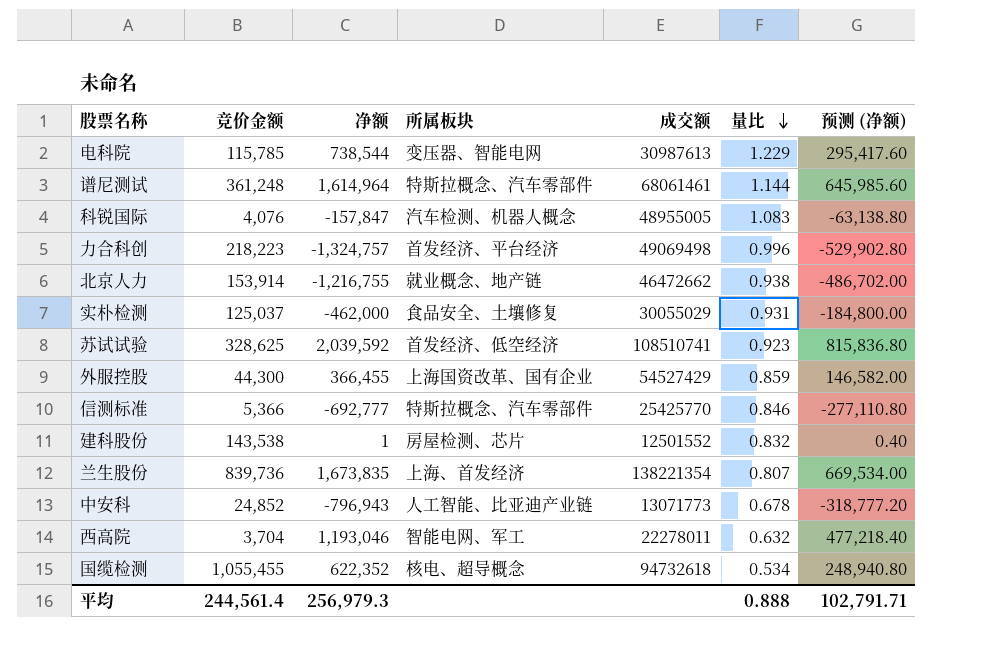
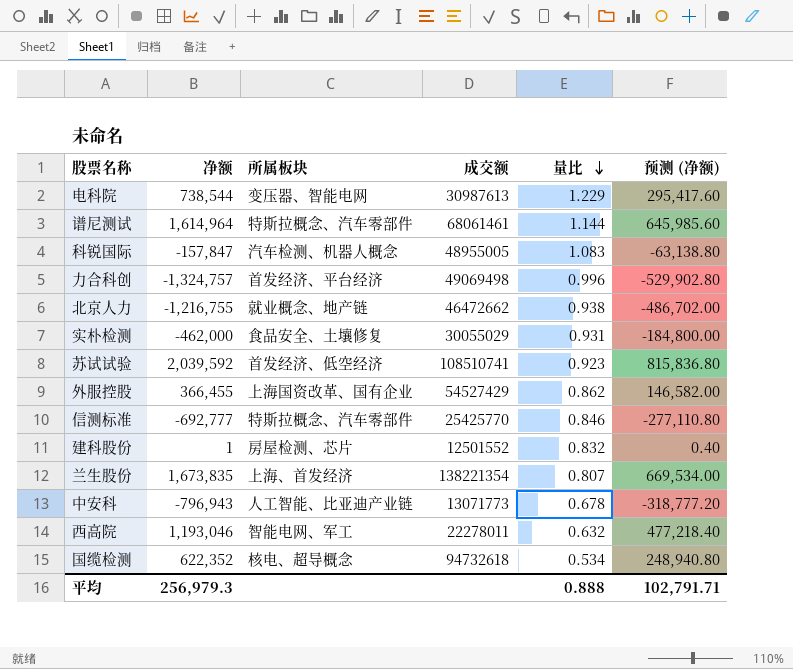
column 竞价金额 | position: 2 -> none
外服控股 | 量比: 0.859 -> 0.862

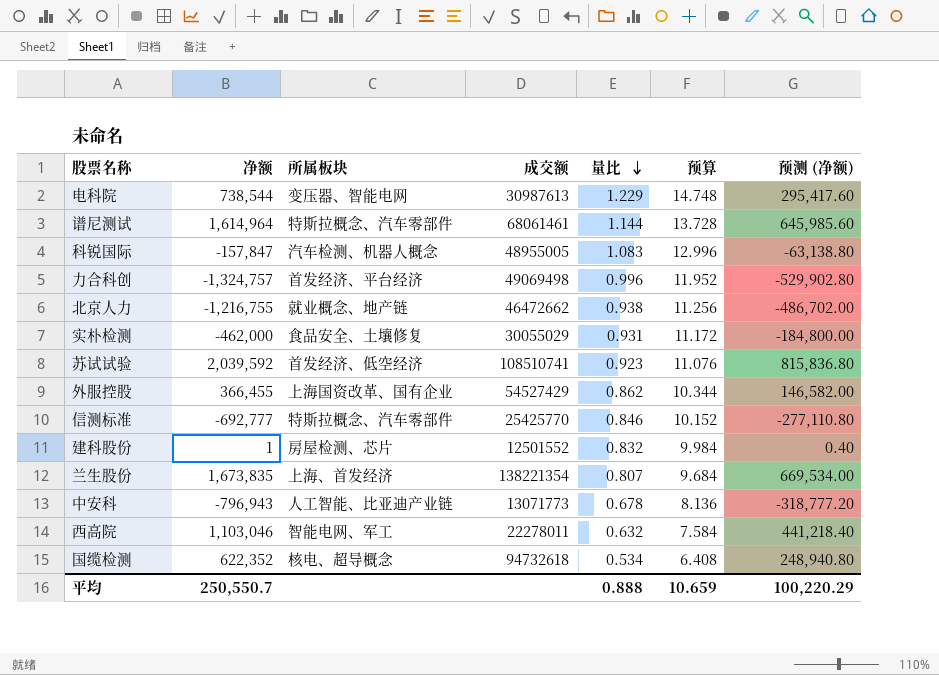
column 预算 | formula: none -> [量比] * 12
西高院 | 净额: 1,193,046 -> 1,103,046
西高院 | 预测 (净额): 477,218.40 -> 441,218.40
平均 | 净额: 256,979.3 -> 250,550.7
平均 | 预测 (净额): 102,791.71 -> 100,220.29

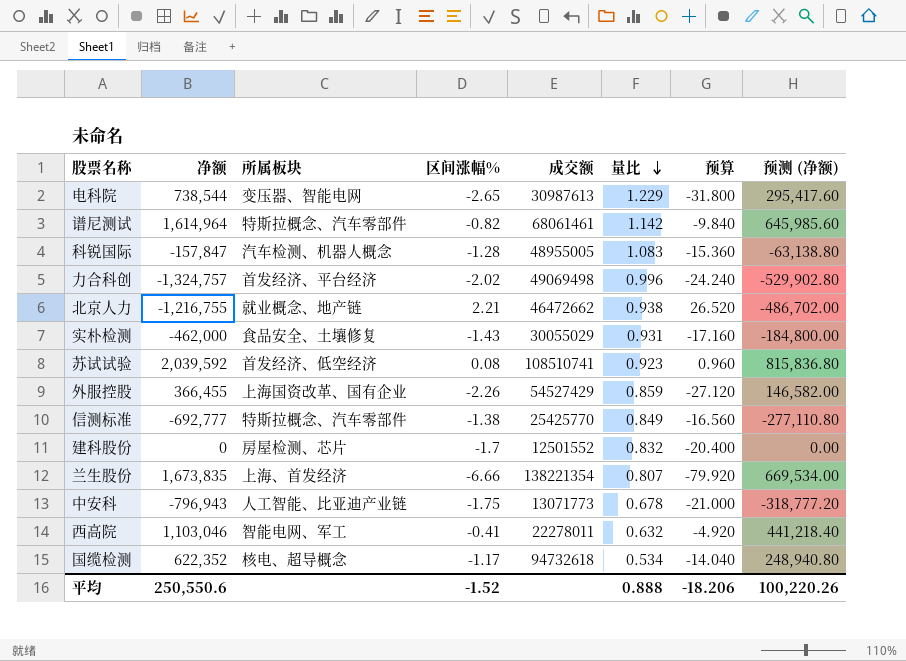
column 区间涨幅% | position: none -> 4
column 预算 | formula: [量比] * 12 -> [区间涨幅%] * 12
谱尼测试 | 量比: 1.144 -> 1.142
外服控股 | 量比: 0.862 -> 0.859
信测标准 | 量比: 0.846 -> 0.849
建科股份 | 净额: 1 -> 0
建科股份 | 预测 (净额): 0.40 -> 0.00
平均 | 净额: 250,550.7 -> 250,550.6
平均 | 预算: 10.659 -> -18.206
平均 | 预测 (净额): 100,220.29 -> 100,220.26

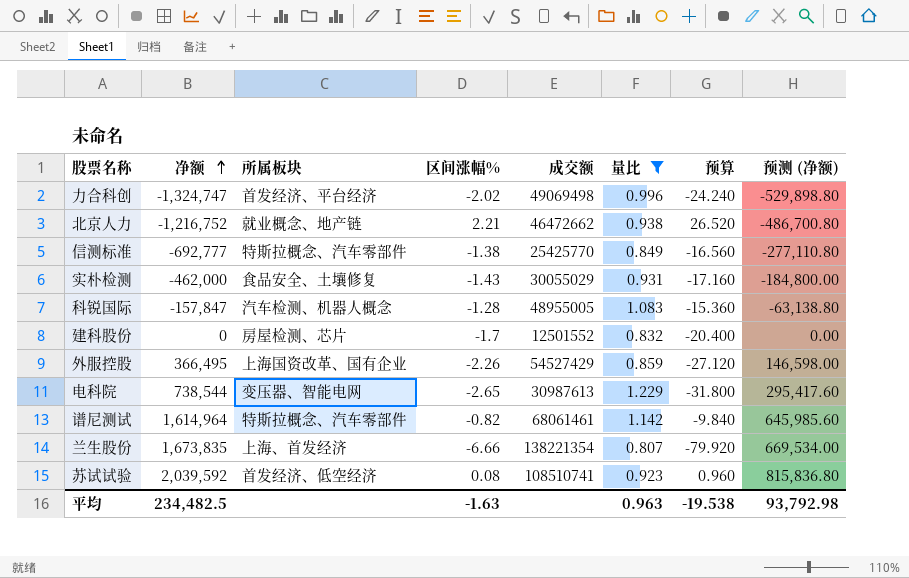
filter: none -> 量比 >= 0.807
row order: 量比 descending -> 净额 ascending
力合科创 | 净额: -1,324,757 -> -1,324,747
力合科创 | 预测 (净额): -529,902.80 -> -529,898.80
北京人力 | 净额: -1,216,755 -> -1,216,752
北京人力 | 预测 (净额): -486,702.00 -> -486,700.80
外服控股 | 净额: 366,455 -> 366,495
外服控股 | 预测 (净额): 146,582.00 -> 146,598.00
平均 | 净额: 250,550.6 -> 234,482.5
平均 | 区间涨幅%: -1.52 -> -1.63
平均 | 量比: 0.888 -> 0.963
平均 | 预算: -18.206 -> -19.538
平均 | 预测 (净额): 100,220.26 -> 93,792.98

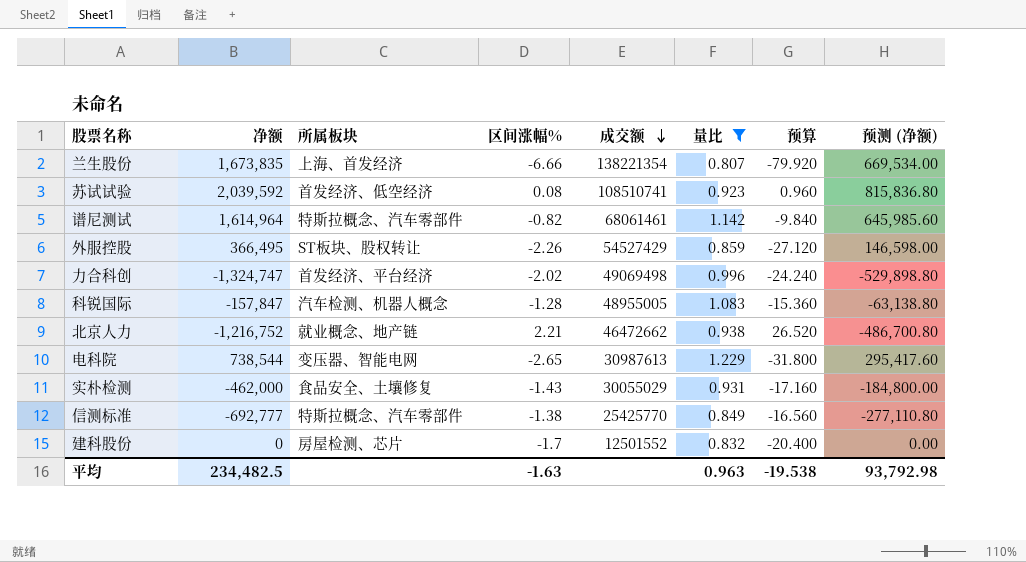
row order: 净额 ascending -> 成交额 descending
外服控股 | 所属板块: 上海国资改革、国有企业 -> ST板块、股权转让

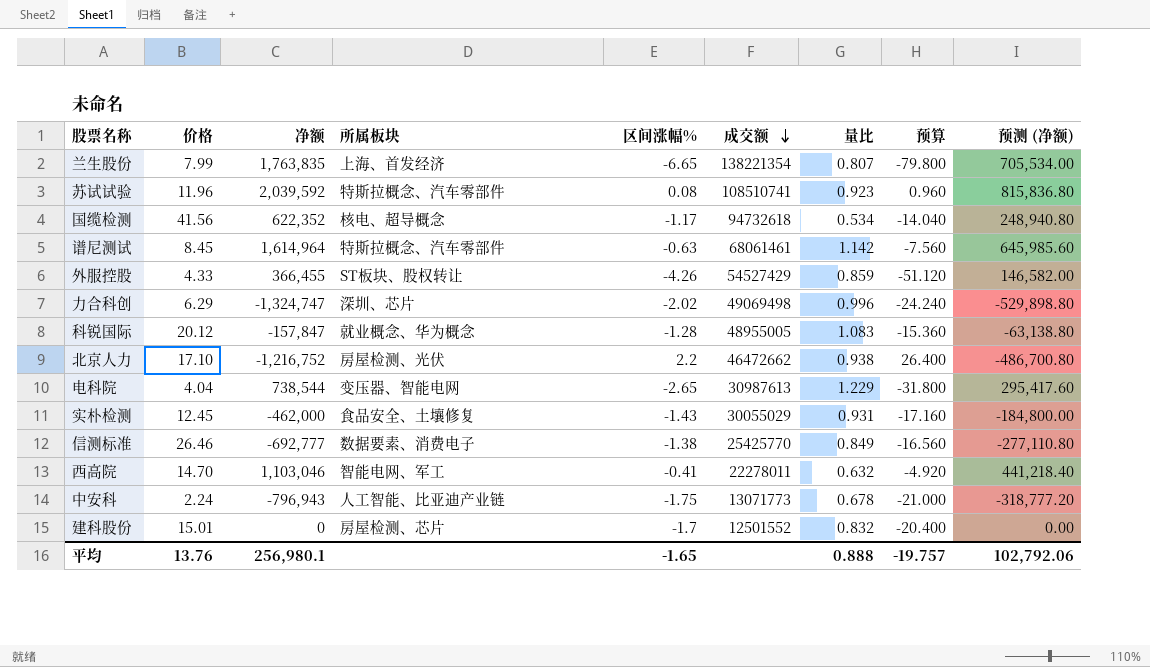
filter: 量比 >= 0.807 -> none
column 价格 | position: none -> 2
兰生股份 | 净额: 1,673,835 -> 1,763,835
兰生股份 | 区间涨幅%: -6.66 -> -6.65
兰生股份 | 预算: -79.920 -> -79.800
兰生股份 | 预测 (净额): 669,534.00 -> 705,534.00
苏试试验 | 所属板块: 首发经济、低空经济 -> 特斯拉概念、汽车零部件
谱尼测试 | 区间涨幅%: -0.82 -> -0.63
谱尼测试 | 预算: -9.840 -> -7.560
外服控股 | 净额: 366,495 -> 366,455
外服控股 | 区间涨幅%: -2.26 -> -4.26
外服控股 | 预算: -27.120 -> -51.120
外服控股 | 预测 (净额): 146,598.00 -> 146,582.00
力合科创 | 所属板块: 首发经济、平台经济 -> 深圳、芯片
科锐国际 | 所属板块: 汽车检测、机器人概念 -> 就业概念、华为概念
北京人力 | 所属板块: 就业概念、地产链 -> 房屋检测、光伏
北京人力 | 区间涨幅%: 2.21 -> 2.2
北京人力 | 预算: 26.520 -> 26.400
信测标准 | 所属板块: 特斯拉概念、汽车零部件 -> 数据要素、消费电子
平均 | 净额: 234,482.5 -> 256,980.1
平均 | 区间涨幅%: -1.63 -> -1.65
平均 | 量比: 0.963 -> 0.888
平均 | 预算: -19.538 -> -19.757
平均 | 预测 (净额): 93,792.98 -> 102,792.06

